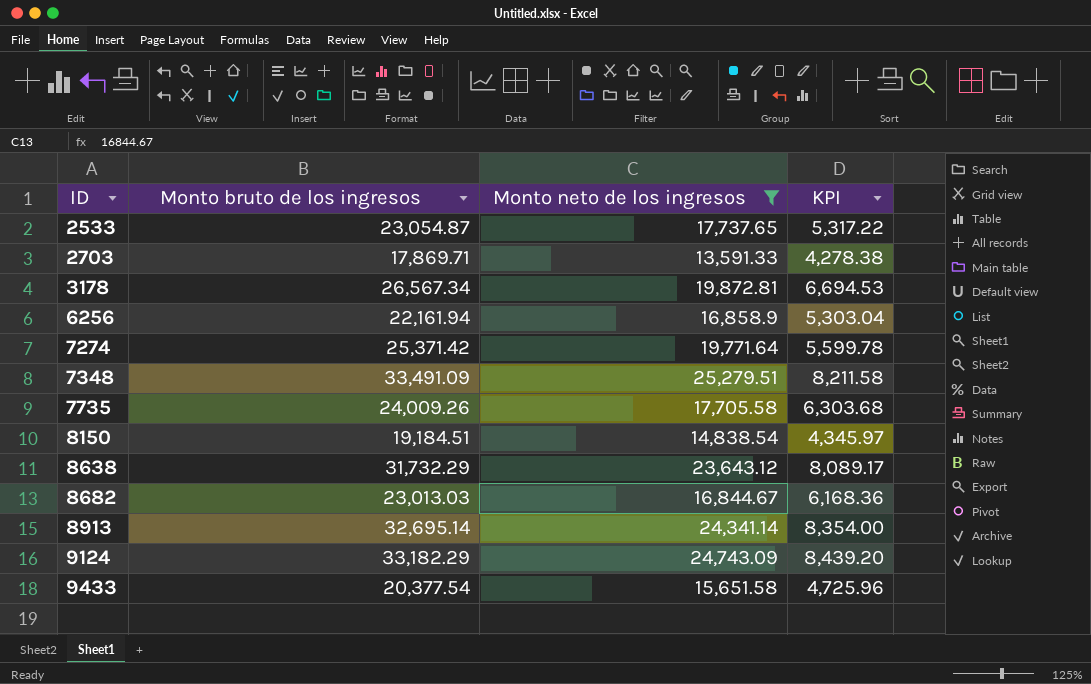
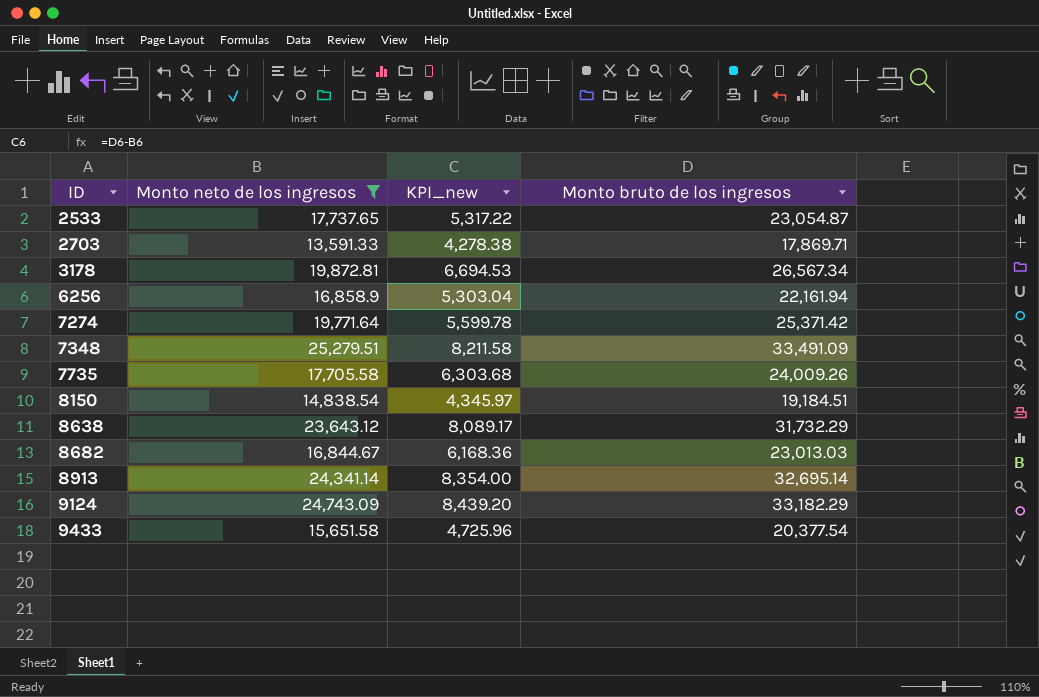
column name: KPI -> KPI_new
column Monto bruto de los ingresos | position: 2 -> 4

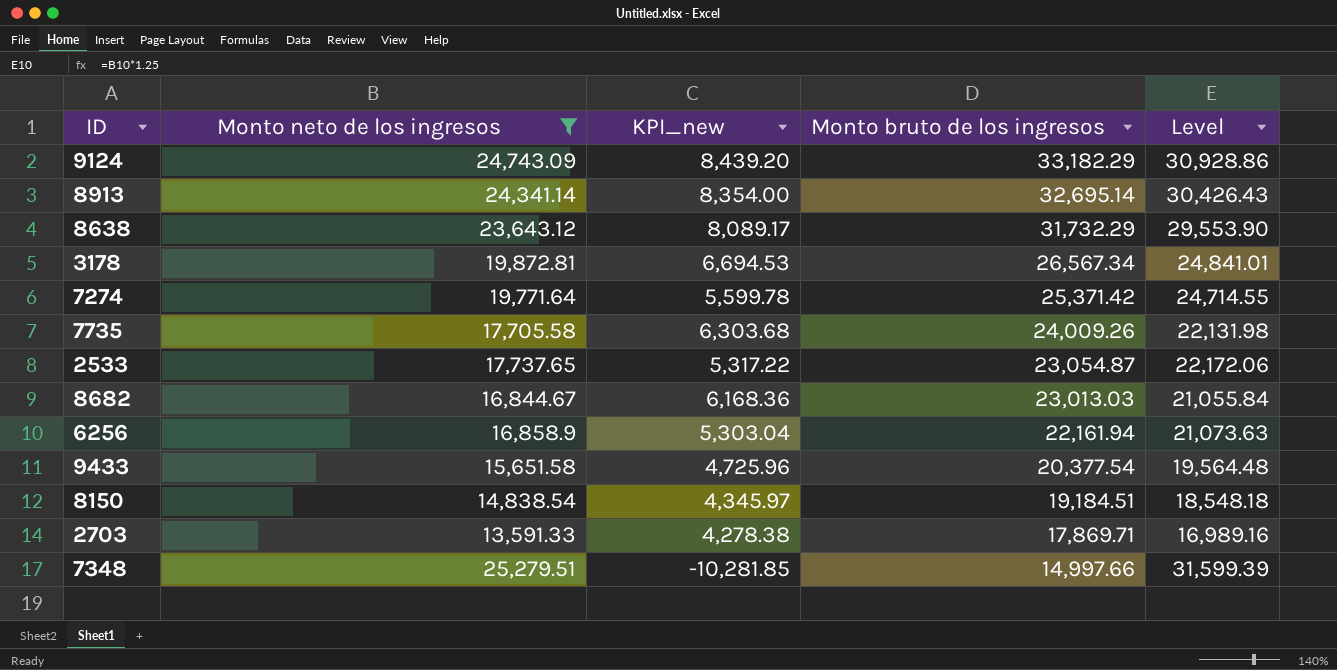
row order: ID ascending -> Monto bruto de los ingresos descending
column Level | formula: none -> [Monto neto de los ingresos] * 1.25
7348 | KPI_new: 8,211.58 -> -10,281.85
7348 | Monto bruto de los ingresos: 33,491.09 -> 14,997.66

